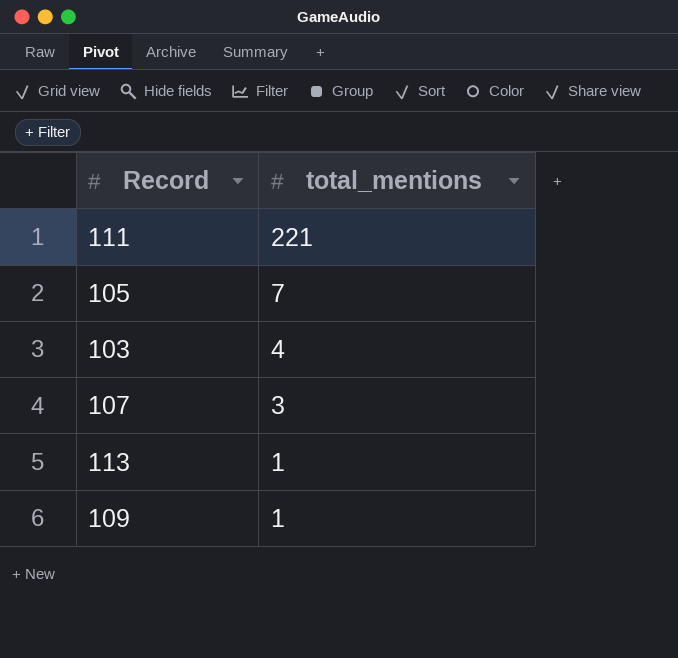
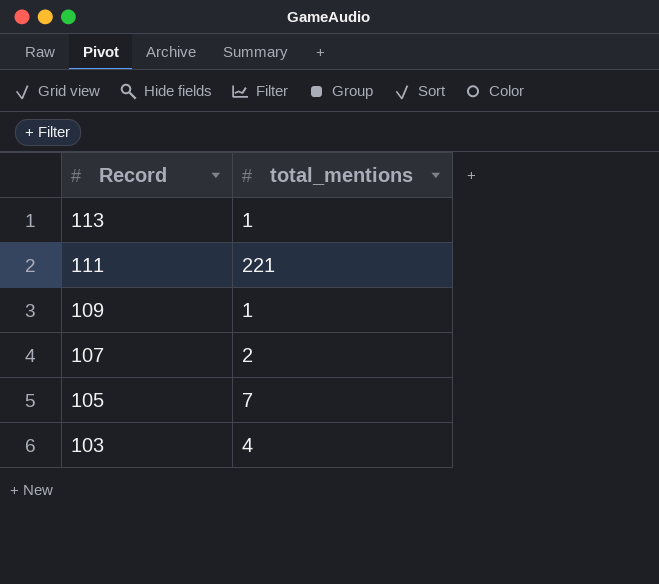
row order: total_mentions descending -> Record descending
107 | total_mentions: 3 -> 2

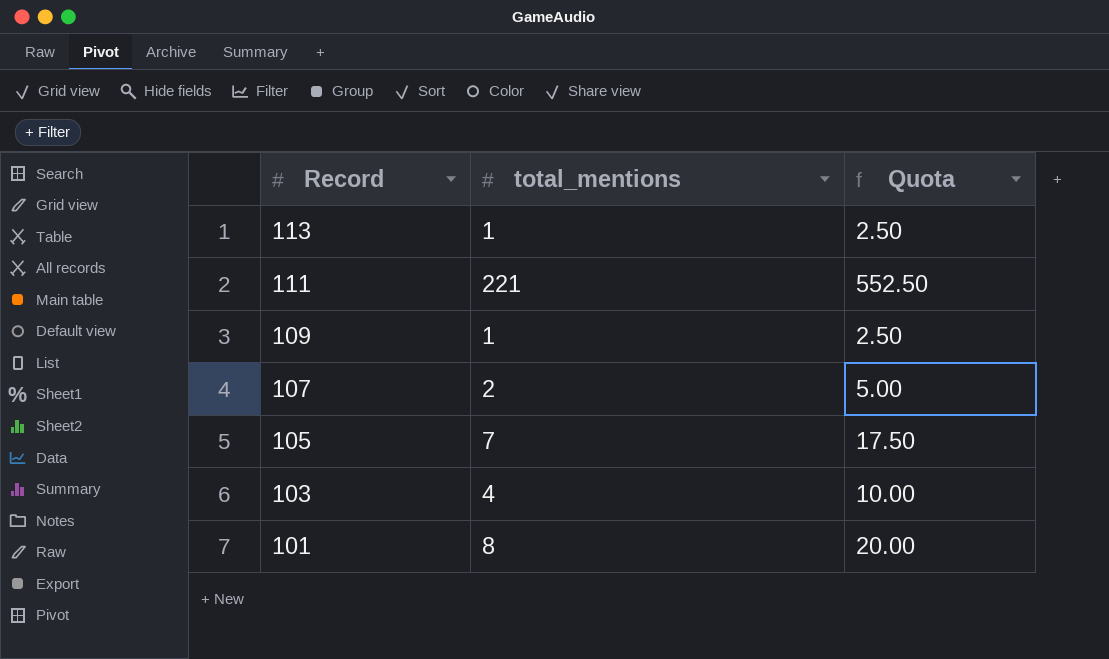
column Quota | formula: none -> [total_mentions] * 2.5
row 101: none -> 8 | 20.00

